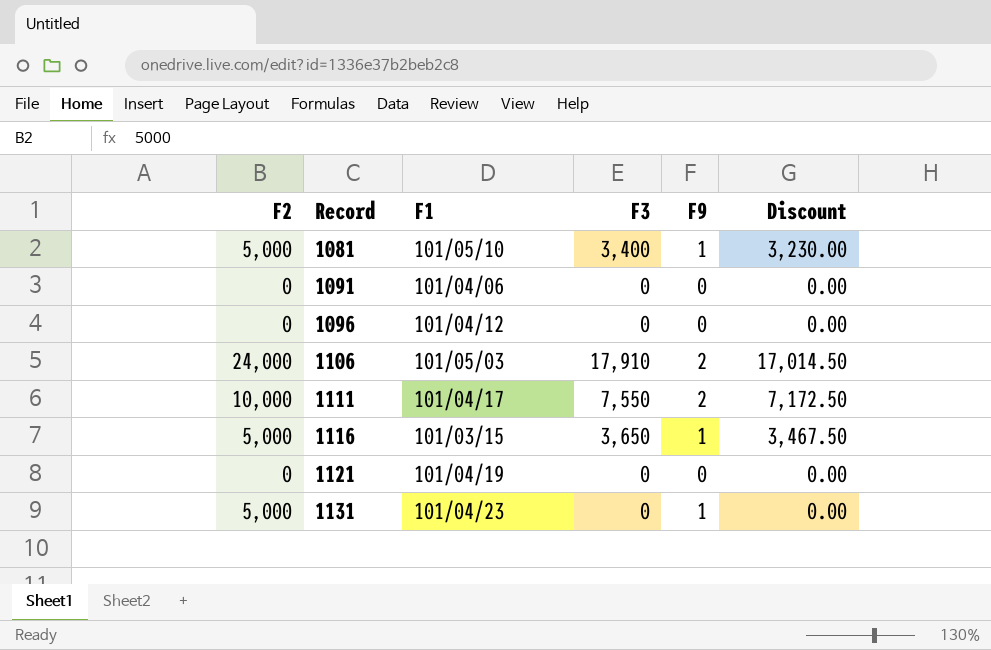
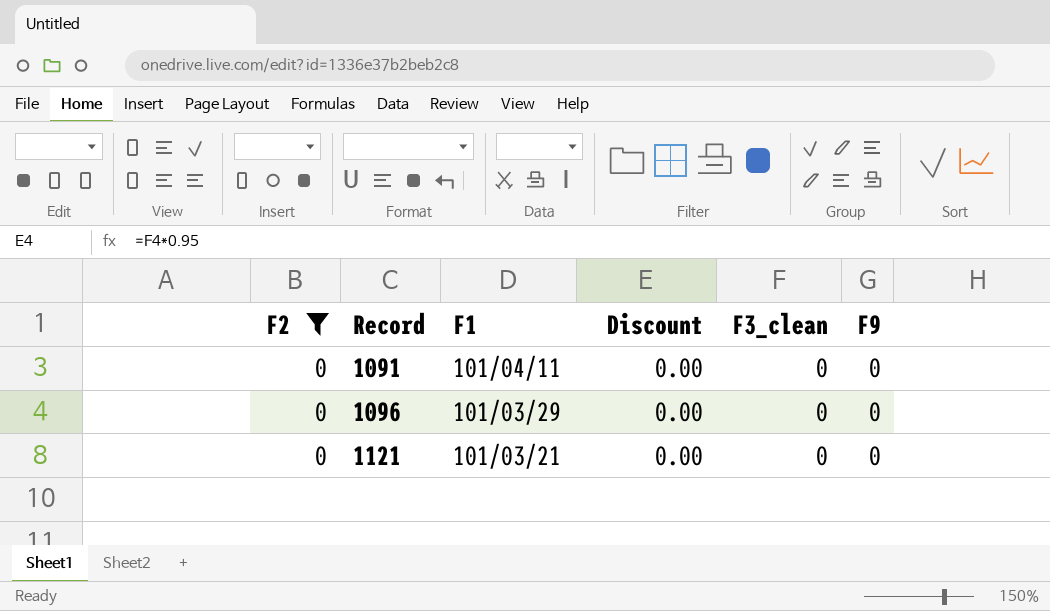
filter: none -> F2 = 0
column Discount | position: 6 -> 4
column name: F3 -> F3_clean
1091 | F1: 101/04/06 -> 101/04/11
1096 | F1: 101/04/12 -> 101/03/29
1121 | F1: 101/04/19 -> 101/03/21

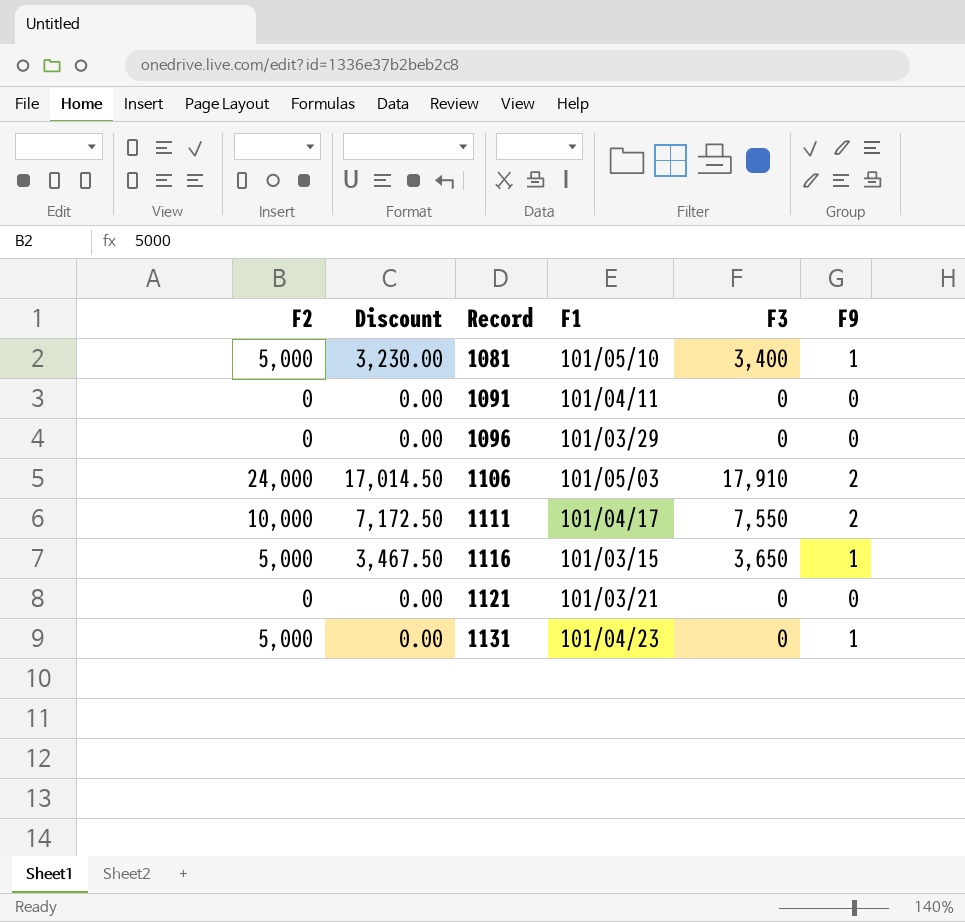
filter: F2 = 0 -> none
column Discount | position: 4 -> 2
column name: F3_clean -> F3

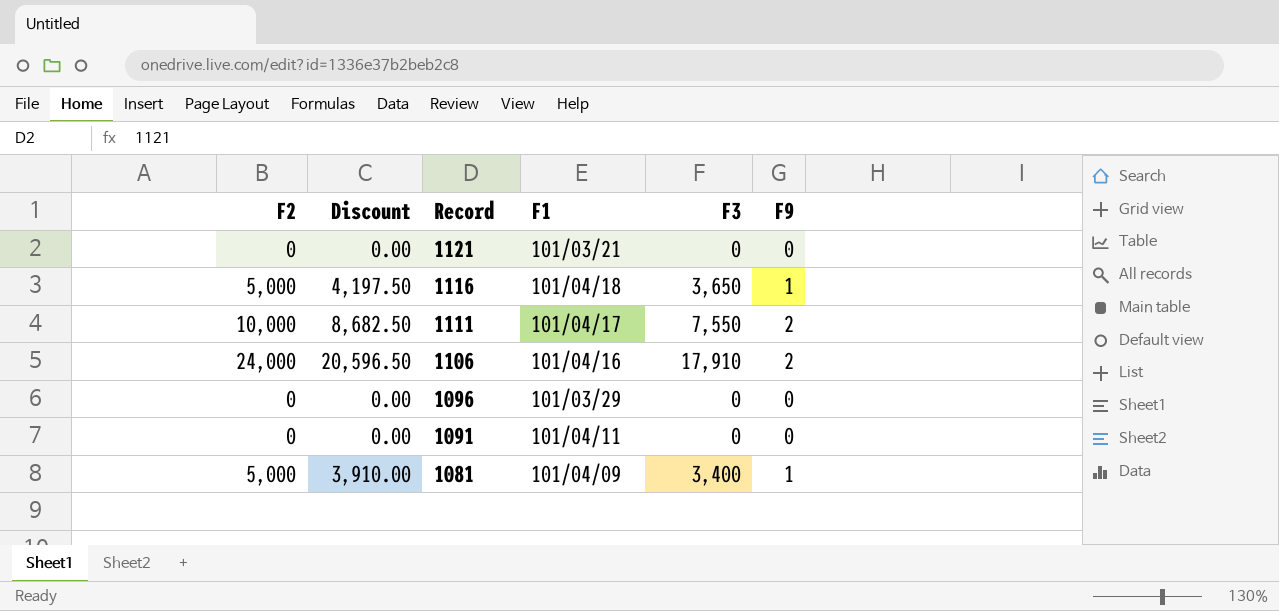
row order: Record ascending -> Record descending
column Discount | formula: [F3] * 0.95 -> [F3] * 1.15
row 1131: 5,000 | 0.00 | 101/04/23 | 0 | 1 -> none
1116 | F1: 101/03/15 -> 101/04/18
1106 | F1: 101/05/03 -> 101/04/16
1081 | F1: 101/05/10 -> 101/04/09

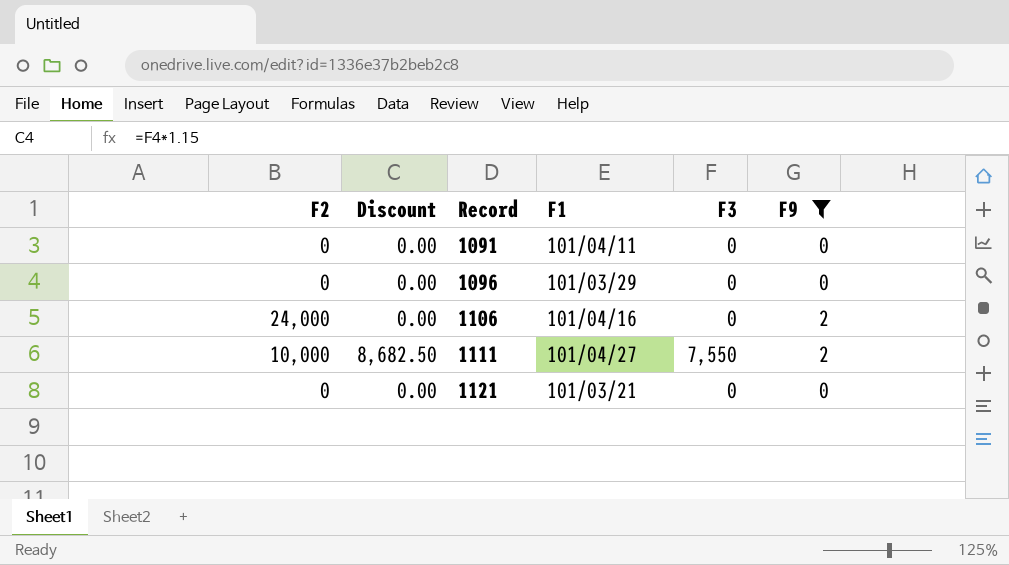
filter: none -> F9 != 1
row order: Record descending -> Record ascending
1106 | Discount: 20,596.50 -> 0.00
1106 | F3: 17,910 -> 0
1111 | F1: 101/04/17 -> 101/04/27

